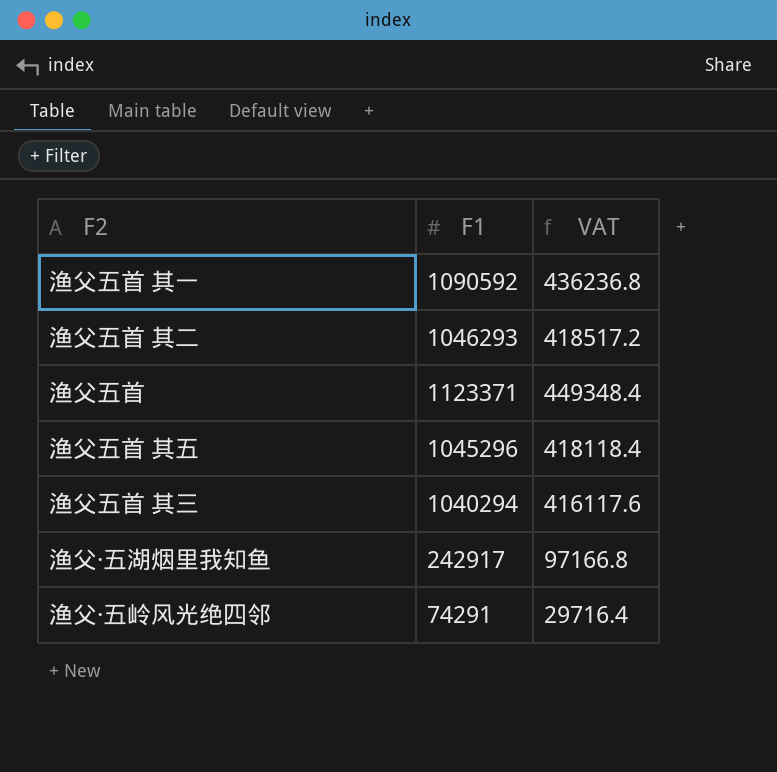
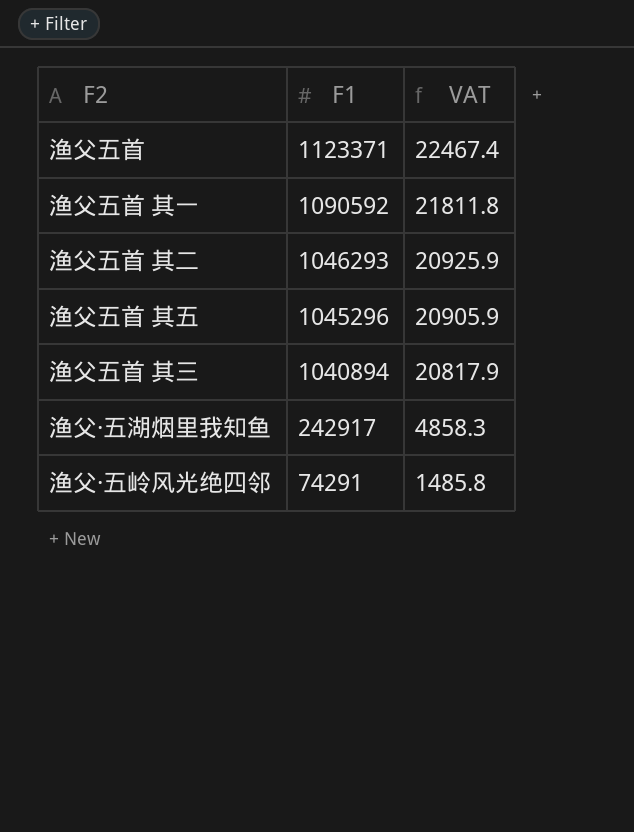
row order: none -> F1 descending
column VAT | formula: [F1] * 0.4 -> [F1] * 0.02
渔父五首 其三 | F1: 1040294 -> 1040894

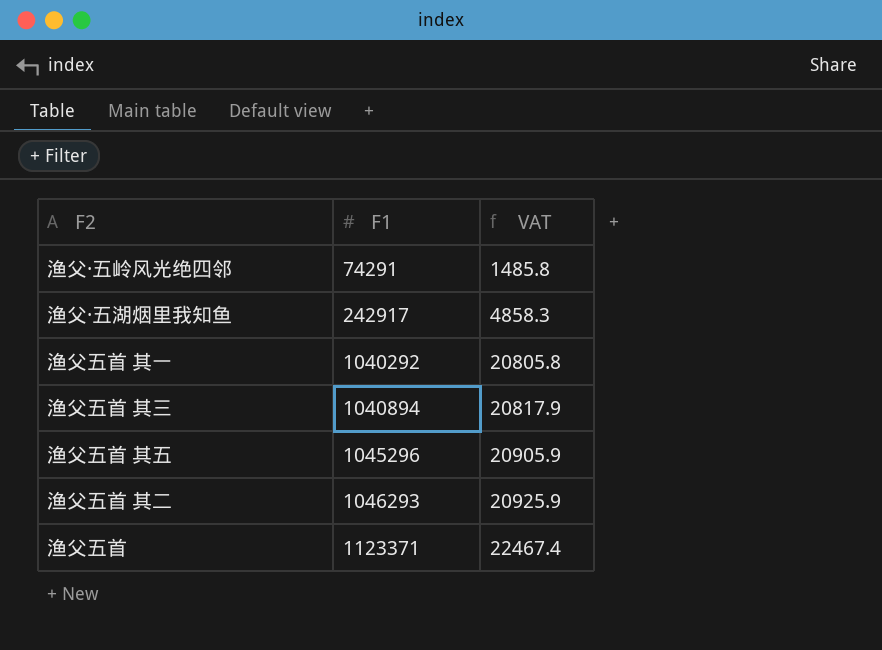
row order: F1 descending -> F1 ascending
渔父五首 其一 | F1: 1090592 -> 1040292
渔父五首 其一 | VAT: 21811.8 -> 20805.8

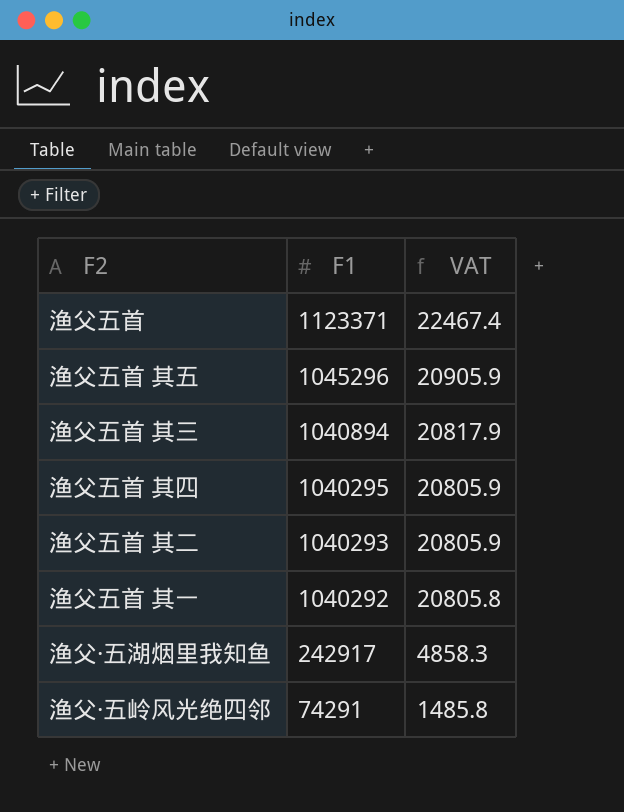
row order: F1 ascending -> F1 descending
row 渔父五首 其四: none -> 1040295 | 20805.9
渔父五首 其二 | F1: 1046293 -> 1040293
渔父五首 其二 | VAT: 20925.9 -> 20805.9

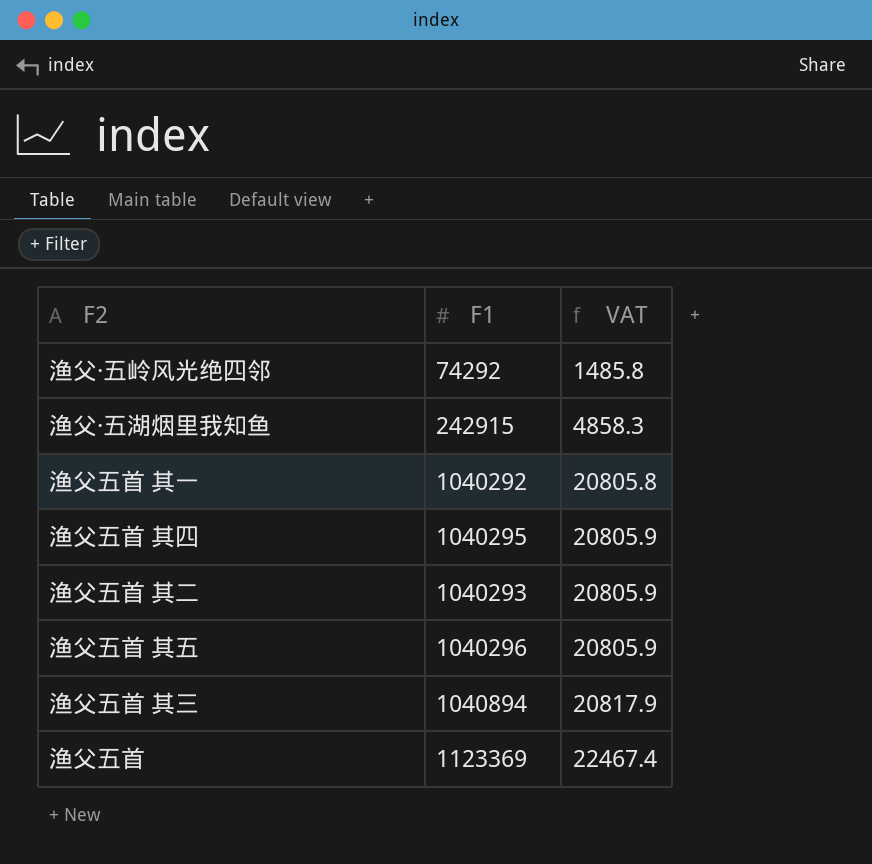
row order: F1 descending -> VAT ascending
渔父·五岭风光绝四邻 | F1: 74291 -> 74292
渔父·五湖烟里我知鱼 | F1: 242917 -> 242915
渔父五首 其五 | F1: 1045296 -> 1040296
渔父五首 其五 | VAT: 20905.9 -> 20805.9
渔父五首 | F1: 1123371 -> 1123369

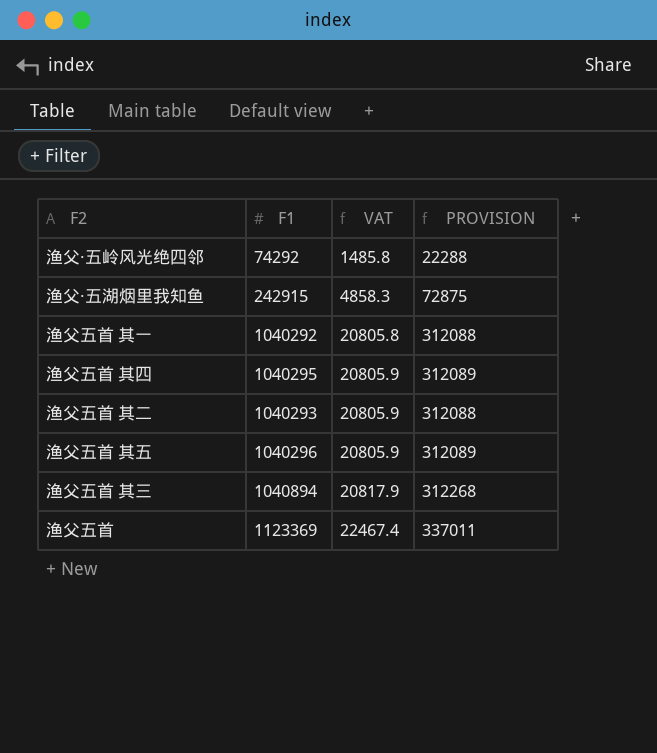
column PROVISION | formula: none -> [F1] * 0.3

